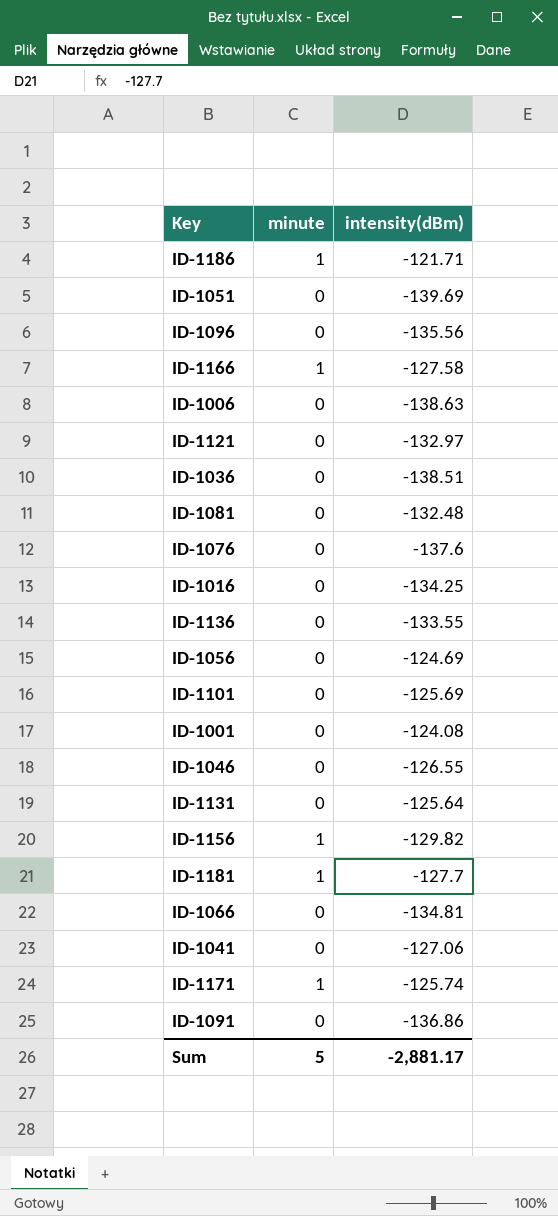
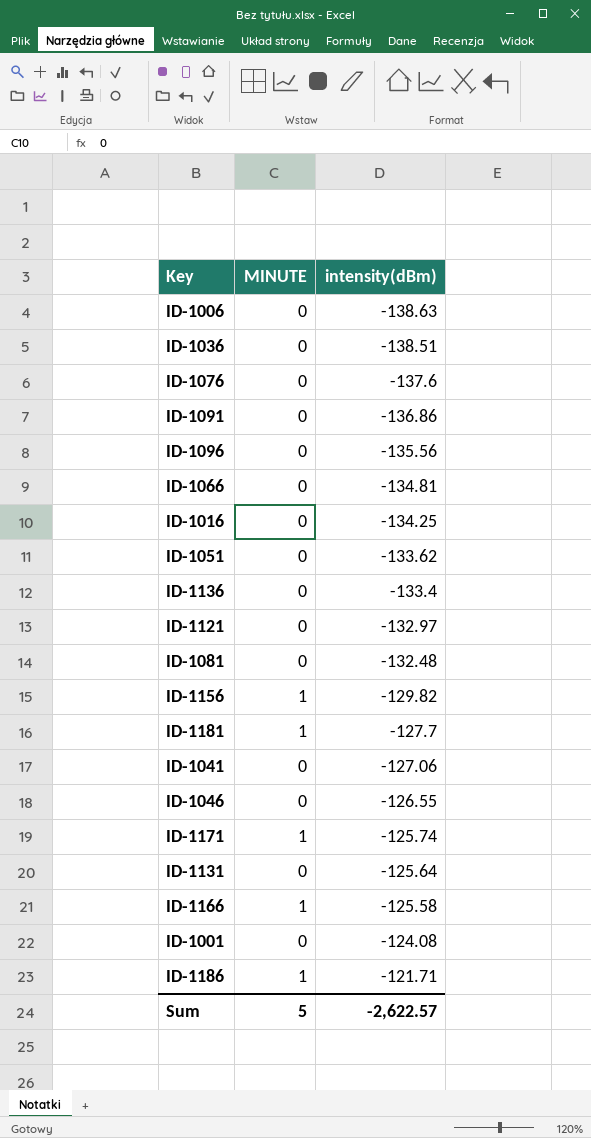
row order: none -> intensity(dBm) ascending
column name: minute -> MINUTE
row ID-1056: 0 | -124.69 -> none
row ID-1101: 0 | -125.69 -> none
ID-1051 | intensity(dBm): -139.69 -> -133.62
ID-1136 | intensity(dBm): -133.55 -> -133.4
ID-1166 | intensity(dBm): -127.58 -> -125.58
Sum | intensity(dBm): -2,881.17 -> -2,622.57

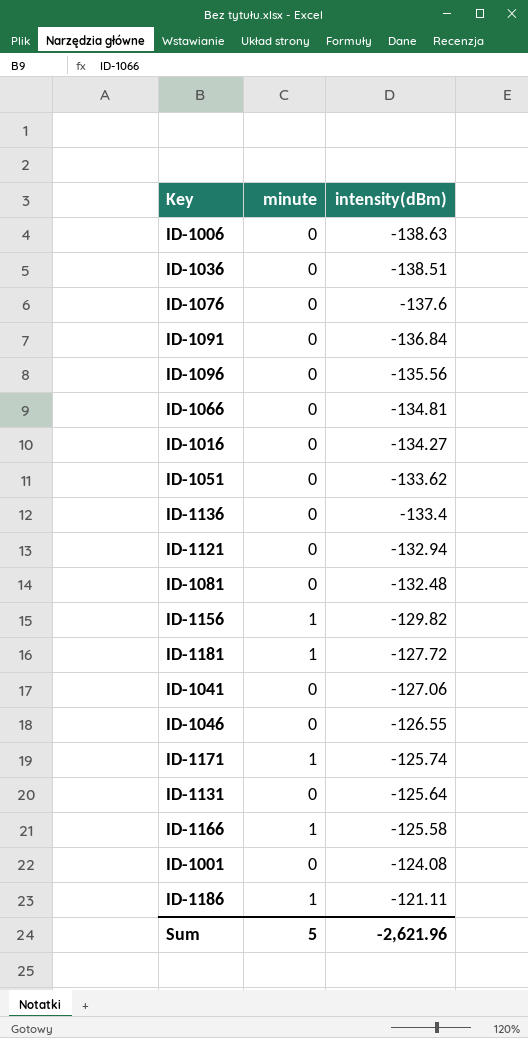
column name: MINUTE -> minute
ID-1091 | intensity(dBm): -136.86 -> -136.84
ID-1016 | intensity(dBm): -134.25 -> -134.27
ID-1121 | intensity(dBm): -132.97 -> -132.94
ID-1181 | intensity(dBm): -127.7 -> -127.72
ID-1186 | intensity(dBm): -121.71 -> -121.11
Sum | intensity(dBm): -2,622.57 -> -2,621.96

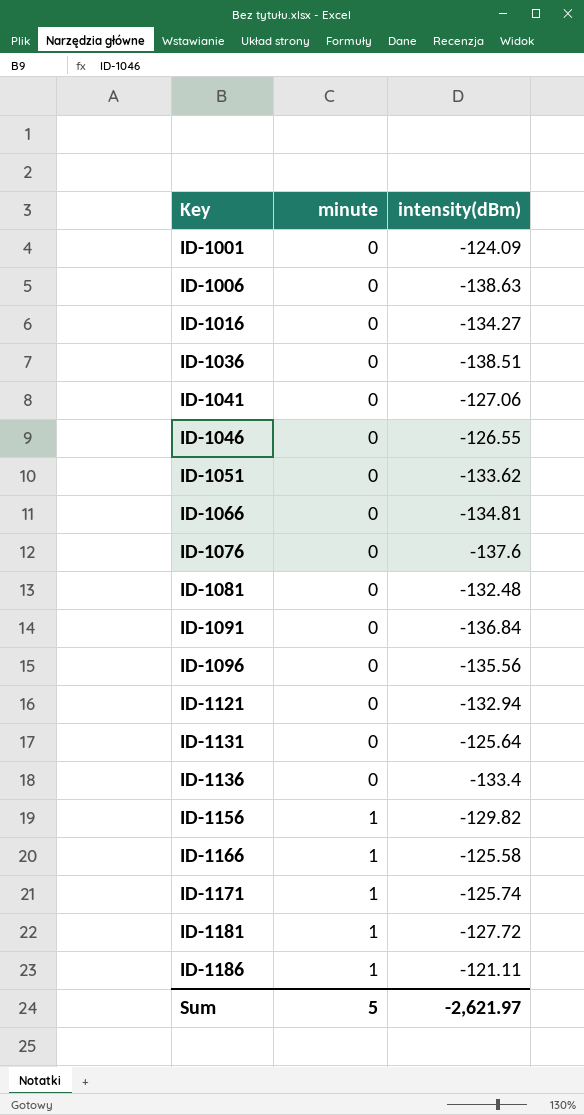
row order: intensity(dBm) ascending -> Key ascending
ID-1001 | intensity(dBm): -124.08 -> -124.09
Sum | intensity(dBm): -2,621.96 -> -2,621.97

